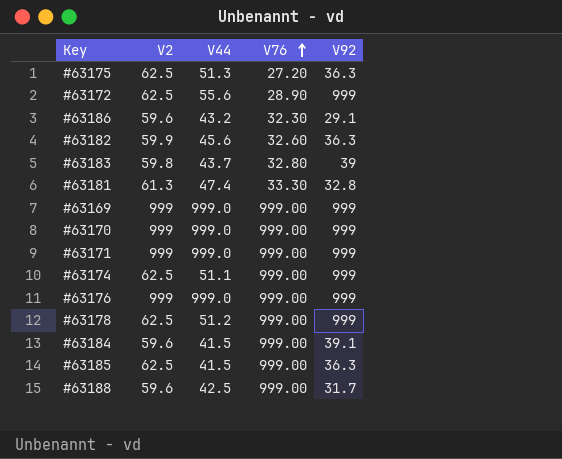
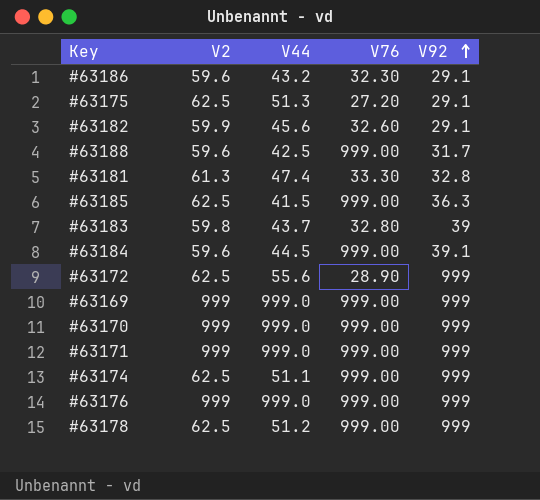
row order: V76 ascending -> V92 ascending
#63175 | V92: 36.3 -> 29.1
#63182 | V92: 36.3 -> 29.1
#63184 | V44: 41.5 -> 44.5

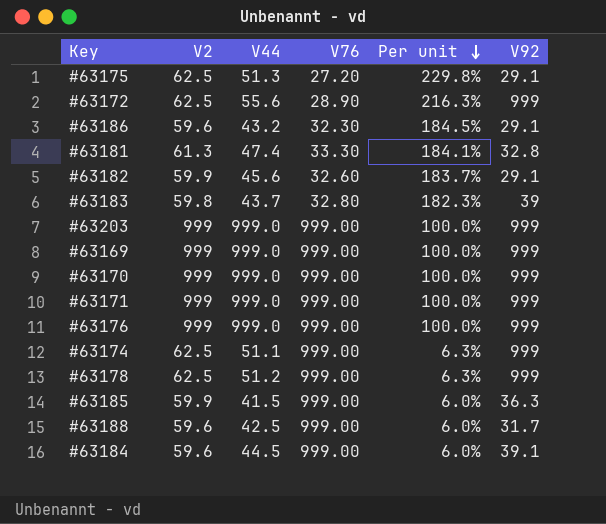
row order: V92 ascending -> Per unit descending
column Per unit | formula: none -> [V2] / [V76]
row #63203: none -> 999 | 999.0 | 999.00 | 100.0% | 999
#63185 | V2: 62.5 -> 59.9

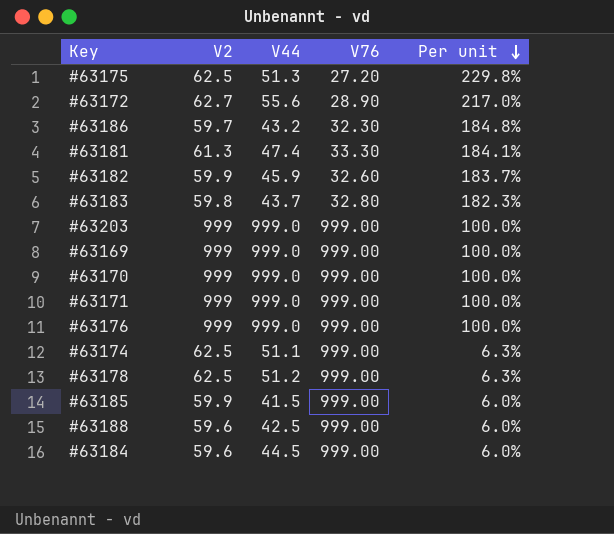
column V92 | position: 6 -> none
#63172 | V2: 62.5 -> 62.7
#63172 | Per unit: 216.3% -> 217.0%
#63186 | V2: 59.6 -> 59.7
#63186 | Per unit: 184.5% -> 184.8%
#63182 | V44: 45.6 -> 45.9

